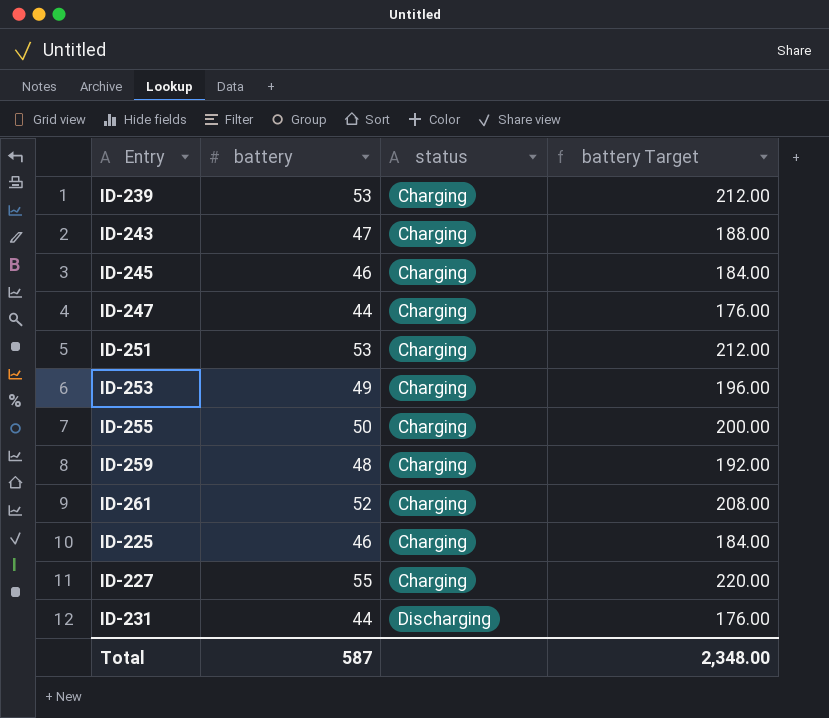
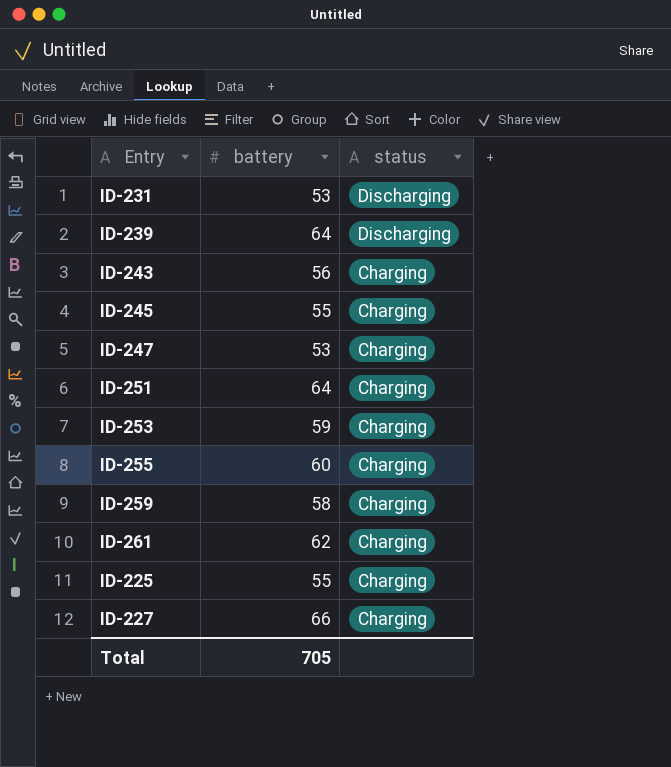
row order: status ascending -> status descending
column battery Target | formula: [battery] * 4 -> none
ID-231 | battery: 44 -> 53
ID-239 | battery: 53 -> 64
ID-239 | status: Charging -> Discharging
ID-243 | battery: 47 -> 56
ID-245 | battery: 46 -> 55
ID-247 | battery: 44 -> 53
ID-251 | battery: 53 -> 64
ID-253 | battery: 49 -> 59
ID-255 | battery: 50 -> 60
ID-259 | battery: 48 -> 58
ID-261 | battery: 52 -> 62
ID-225 | battery: 46 -> 55
ID-227 | battery: 55 -> 66
Total | battery: 587 -> 705

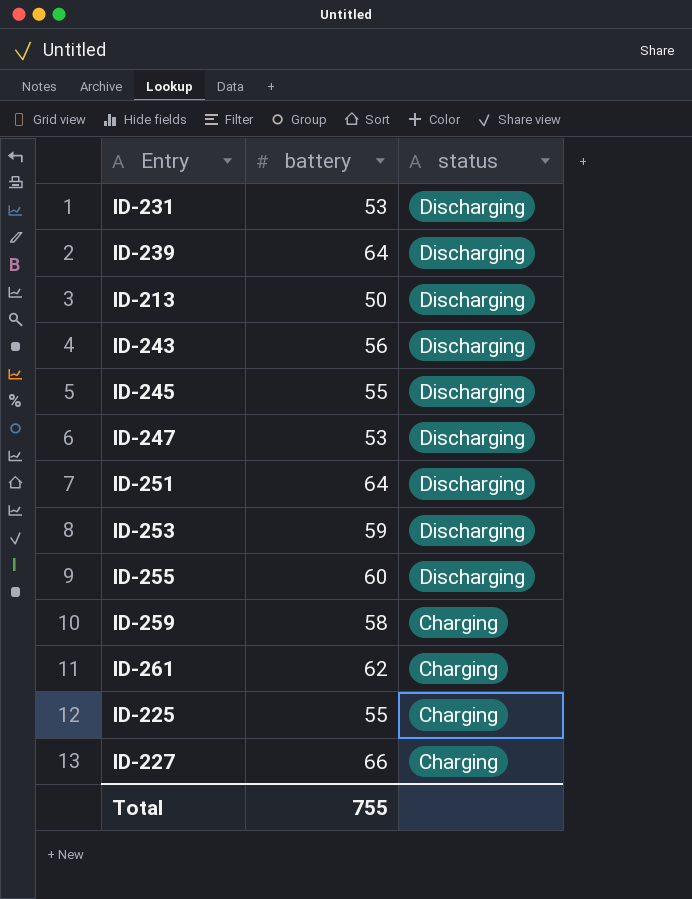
row ID-213: none -> 50 | Discharging
ID-243 | status: Charging -> Discharging
ID-245 | status: Charging -> Discharging
ID-247 | status: Charging -> Discharging
ID-251 | status: Charging -> Discharging
ID-253 | status: Charging -> Discharging
ID-255 | status: Charging -> Discharging
Total | battery: 705 -> 755

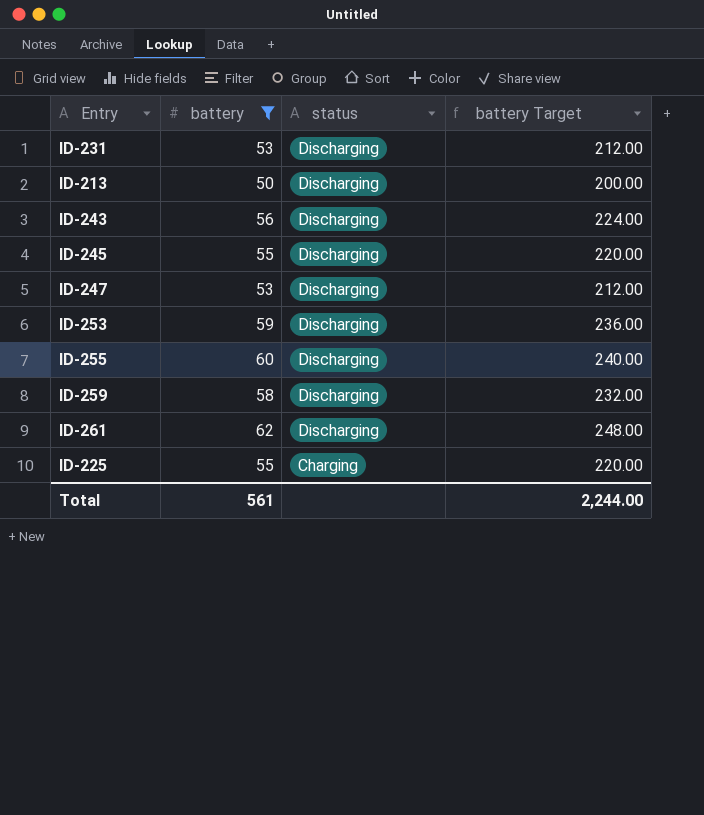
filter: none -> battery <= 62
column battery Target | formula: none -> [battery] * 4
ID-259 | status: Charging -> Discharging
ID-261 | status: Charging -> Discharging
Total | battery: 755 -> 561

